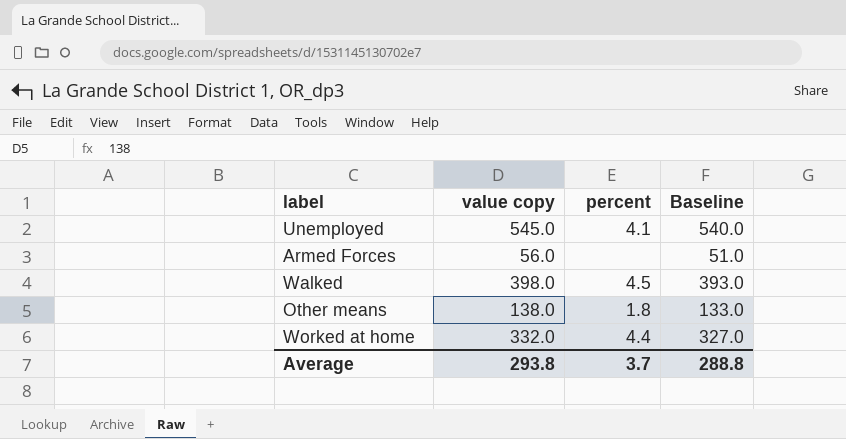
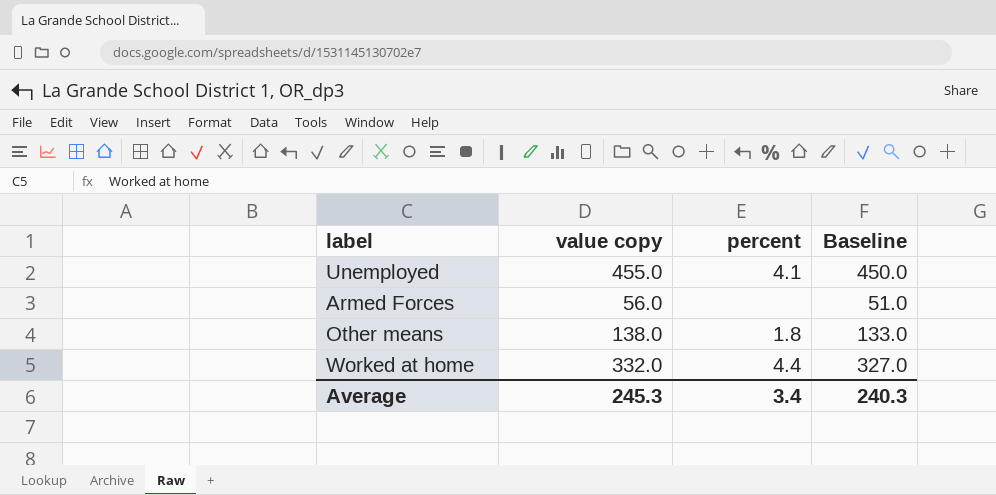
row Walked: 398.0 | 4.5 | 393.0 -> none
Unemployed | value copy: 545.0 -> 455.0
Unemployed | Baseline: 540.0 -> 450.0
Average | value copy: 293.8 -> 245.3
Average | percent: 3.7 -> 3.4
Average | Baseline: 288.8 -> 240.3

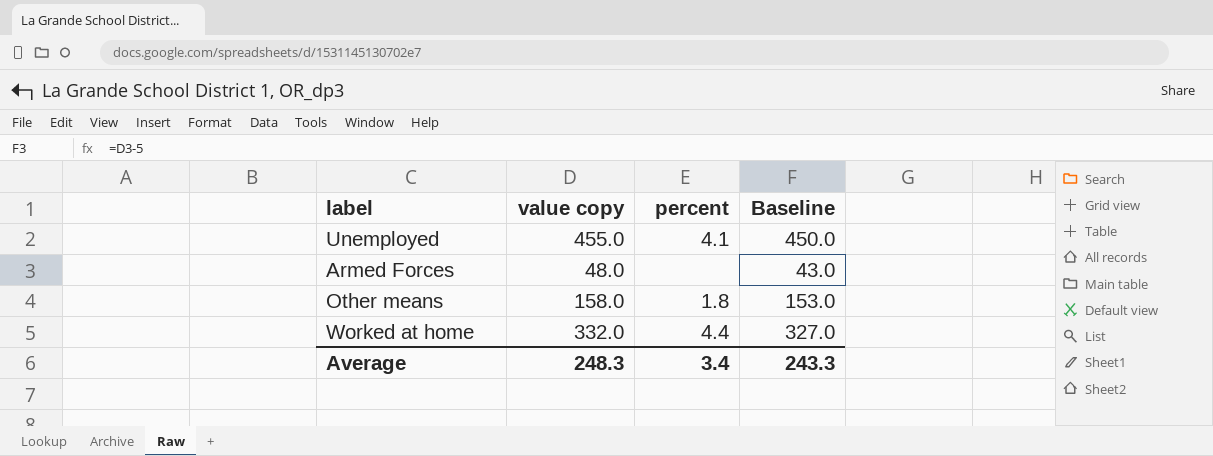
Armed Forces | value copy: 56.0 -> 48.0
Armed Forces | Baseline: 51.0 -> 43.0
Other means | value copy: 138.0 -> 158.0
Other means | Baseline: 133.0 -> 153.0
Average | value copy: 245.3 -> 248.3
Average | Baseline: 240.3 -> 243.3

